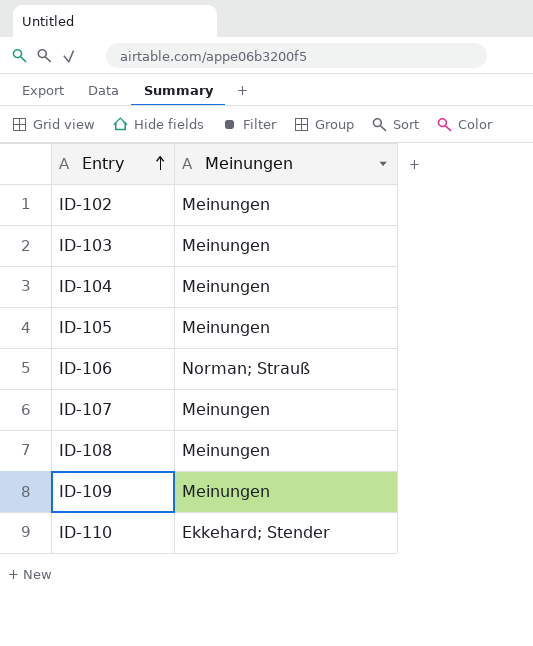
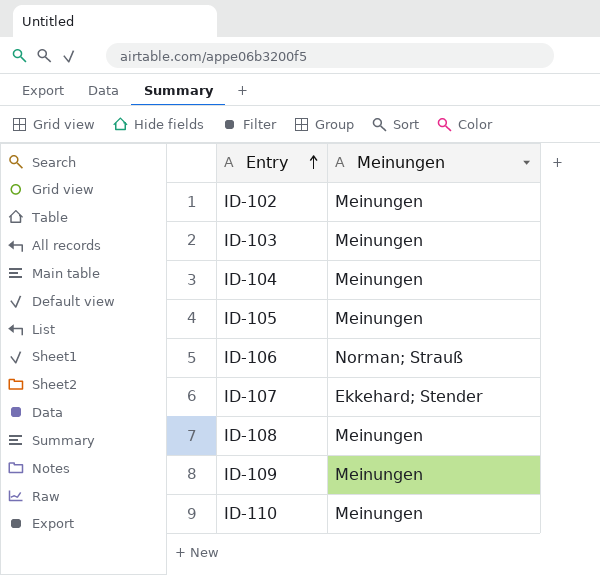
ID-107 | Meinungen: Meinungen -> Ekkehard; Stender
ID-110 | Meinungen: Ekkehard; Stender -> Meinungen

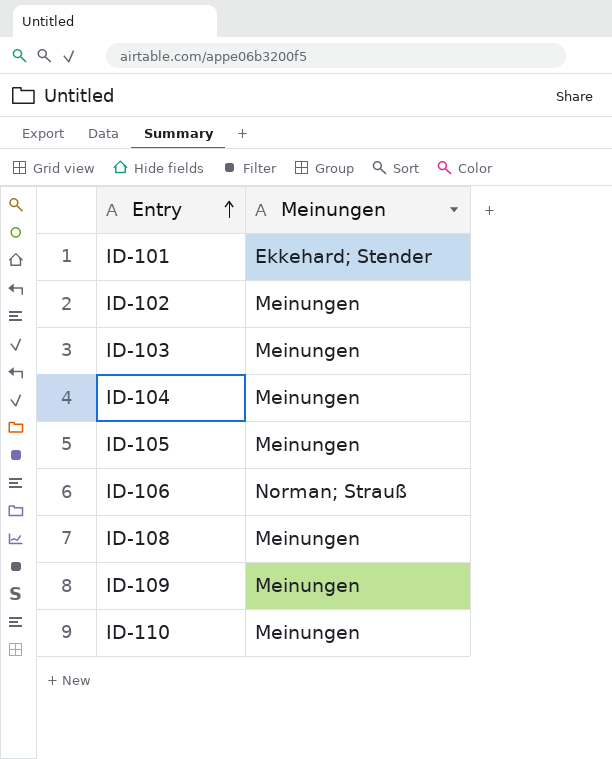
row ID-107: Ekkehard; Stender -> none
row ID-101: none -> Ekkehard; Stender

